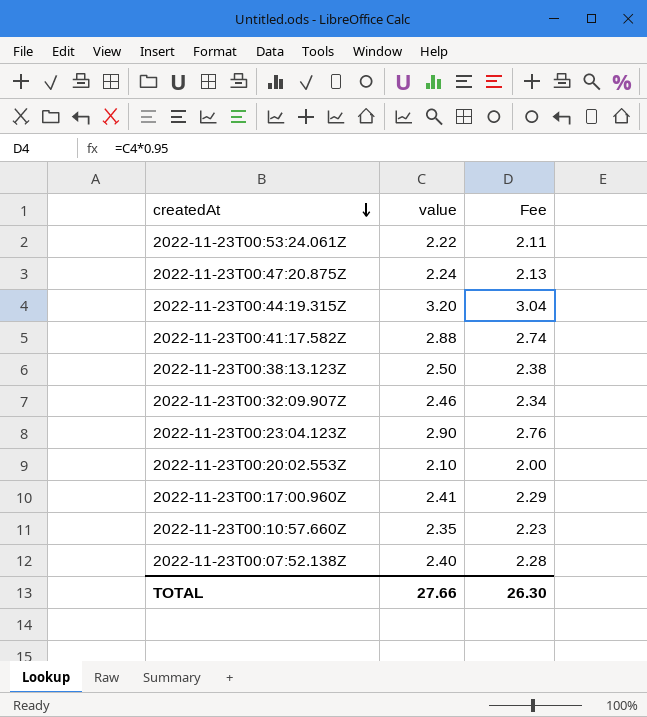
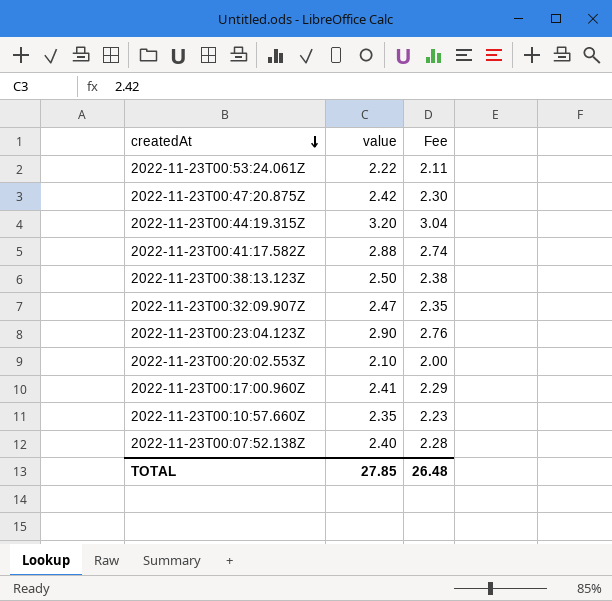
2022-11-23T00:47:20.875Z | value: 2.24 -> 2.42
2022-11-23T00:47:20.875Z | Fee: 2.13 -> 2.30
2022-11-23T00:32:09.907Z | value: 2.46 -> 2.47
2022-11-23T00:32:09.907Z | Fee: 2.34 -> 2.35
TOTAL | value: 27.66 -> 27.85
TOTAL | Fee: 26.30 -> 26.48

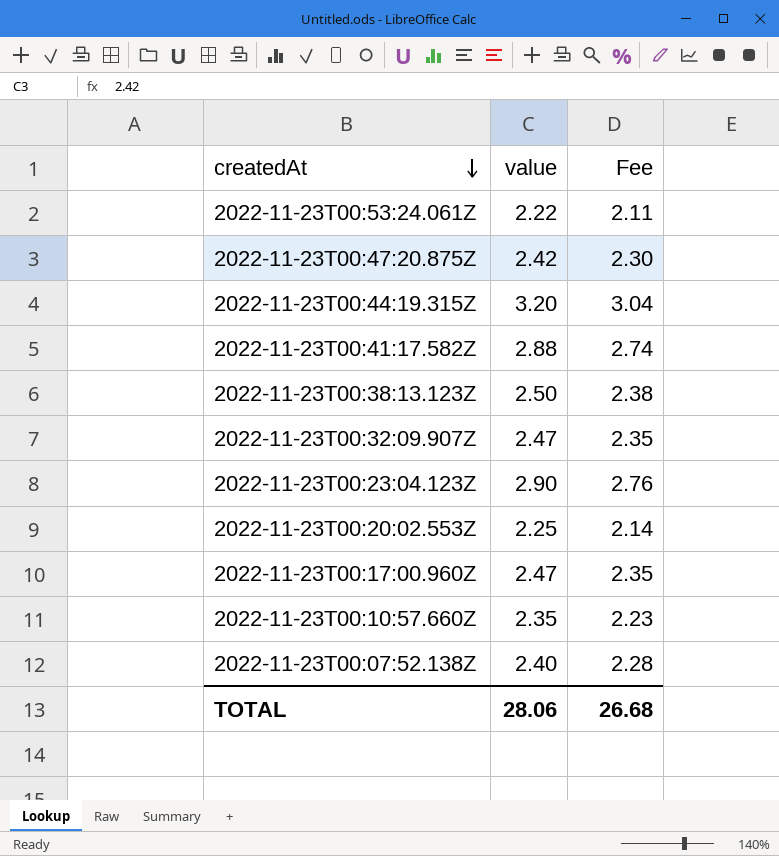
2022-11-23T00:20:02.553Z | value: 2.10 -> 2.25
2022-11-23T00:20:02.553Z | Fee: 2.00 -> 2.14
2022-11-23T00:17:00.960Z | value: 2.41 -> 2.47
2022-11-23T00:17:00.960Z | Fee: 2.29 -> 2.35
TOTAL | value: 27.85 -> 28.06
TOTAL | Fee: 26.48 -> 26.68

